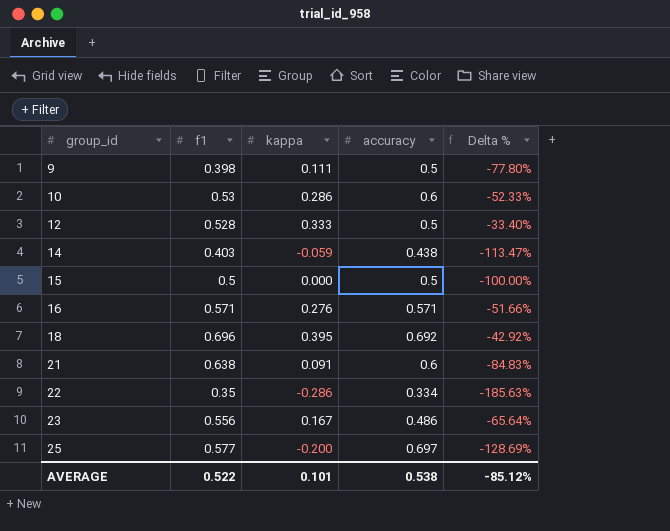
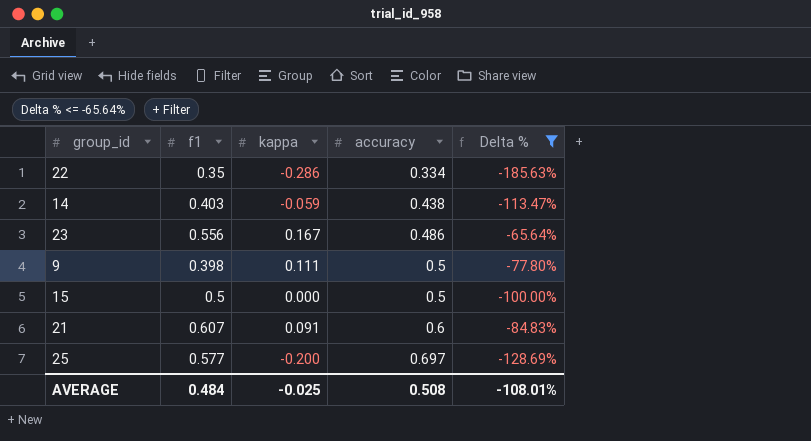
filter: none -> Delta % <= -65.64%
row order: group_id ascending -> accuracy ascending
21 | f1: 0.638 -> 0.607
AVERAGE | f1: 0.522 -> 0.484
AVERAGE | kappa: 0.101 -> -0.025
AVERAGE | accuracy: 0.538 -> 0.508
AVERAGE | Delta %: -85.12% -> -108.01%

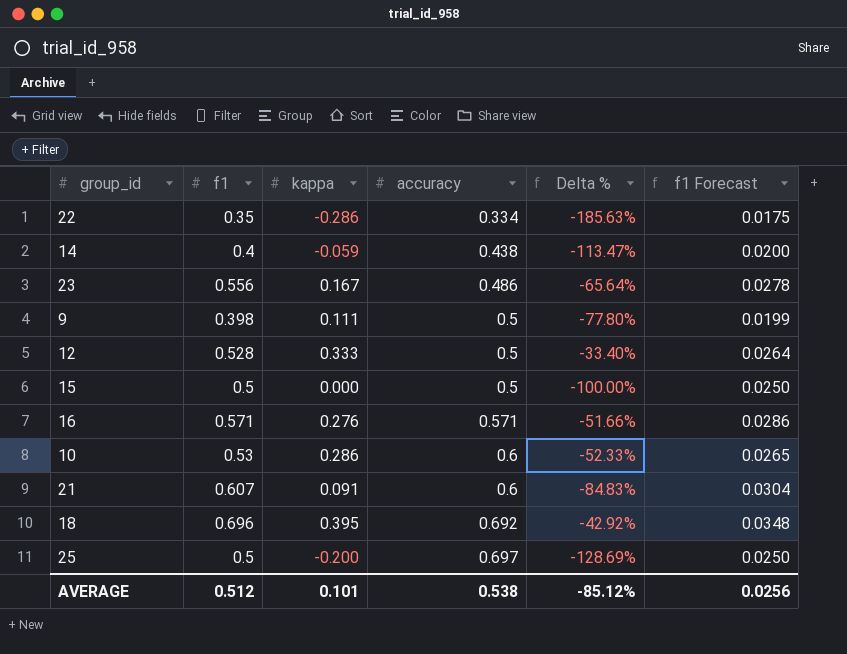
filter: Delta % <= -65.64% -> none
column f1 Forecast | formula: none -> [f1] * 0.05
14 | f1: 0.403 -> 0.4
25 | f1: 0.577 -> 0.5
AVERAGE | f1: 0.484 -> 0.512
AVERAGE | kappa: -0.025 -> 0.101
AVERAGE | accuracy: 0.508 -> 0.538
AVERAGE | Delta %: -108.01% -> -85.12%

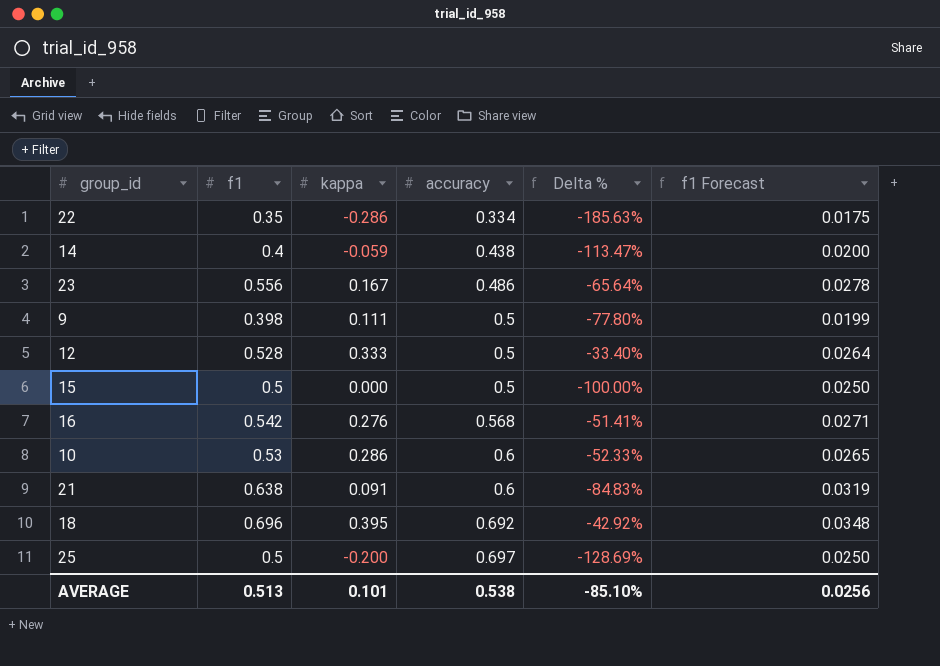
16 | f1: 0.571 -> 0.542
16 | accuracy: 0.571 -> 0.568
16 | Delta %: -51.66% -> -51.41%
16 | f1 Forecast: 0.0286 -> 0.0271
21 | f1: 0.607 -> 0.638
21 | f1 Forecast: 0.0304 -> 0.0319
AVERAGE | f1: 0.512 -> 0.513
AVERAGE | Delta %: -85.12% -> -85.10%

